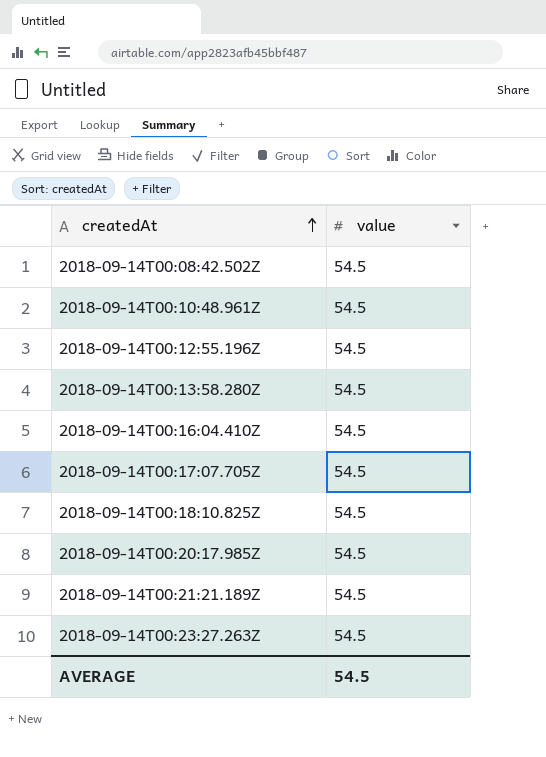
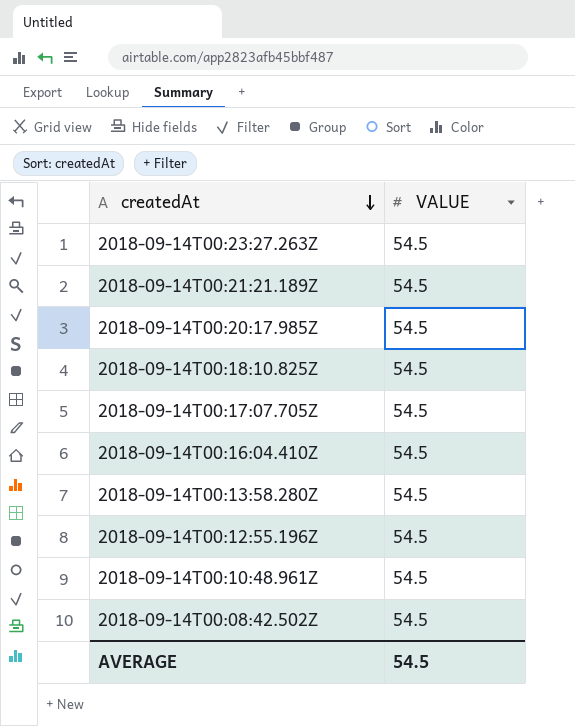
row order: createdAt ascending -> createdAt descending
column name: value -> VALUE

